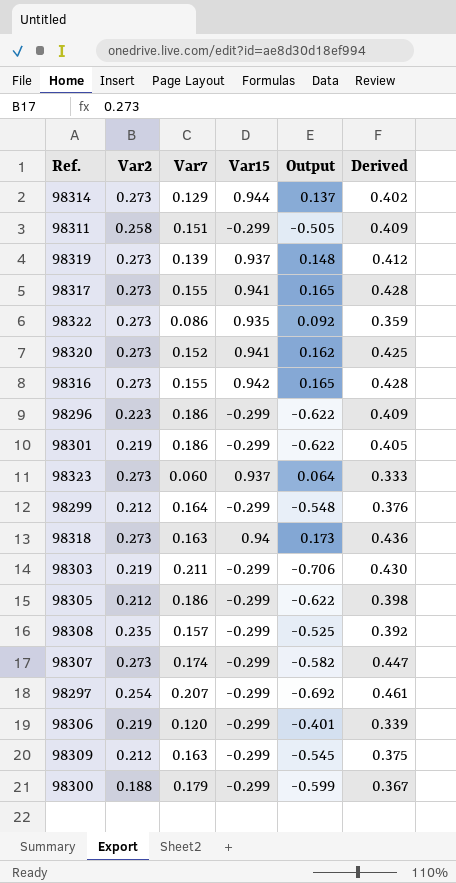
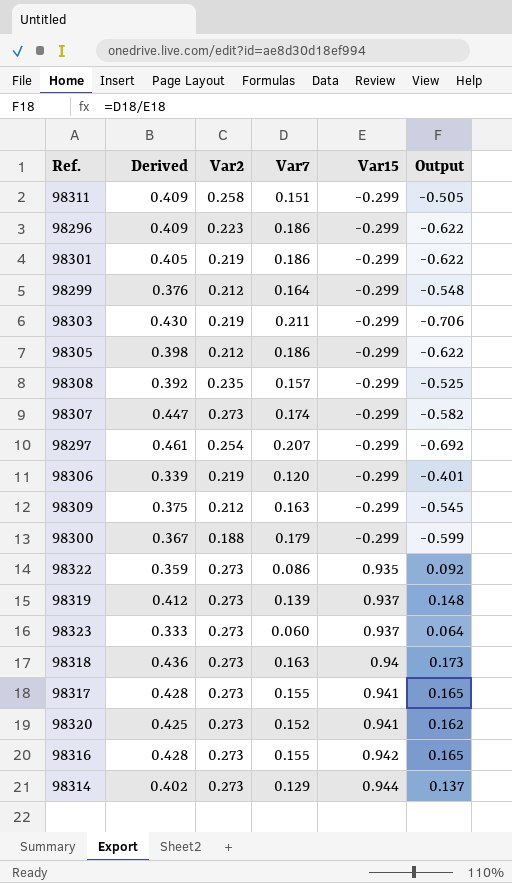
row order: none -> Var15 ascending
column Derived | position: 6 -> 2

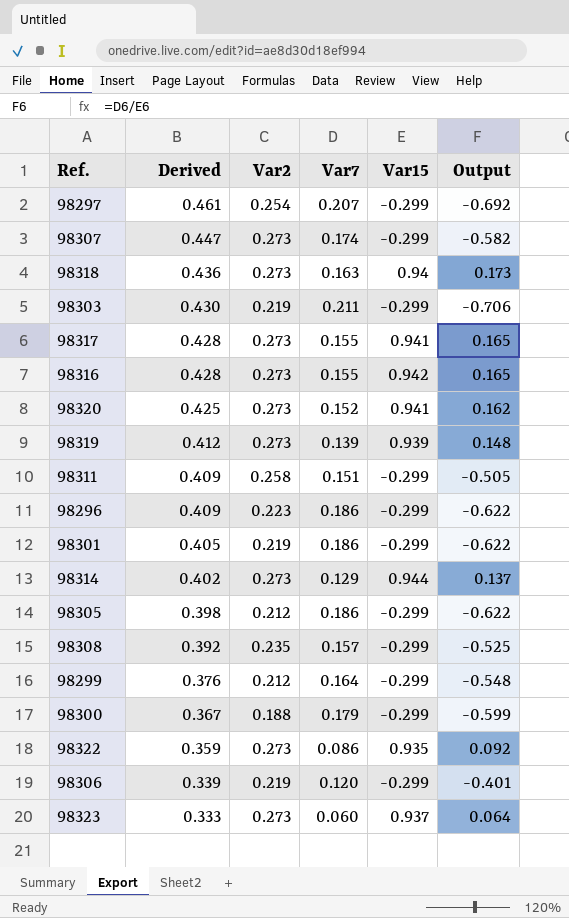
row order: Var15 ascending -> Derived descending
row 98309: 0.375 | 0.212 | 0.163 | -0.299 | -0.545 -> none
98319 | Var15: 0.937 -> 0.939

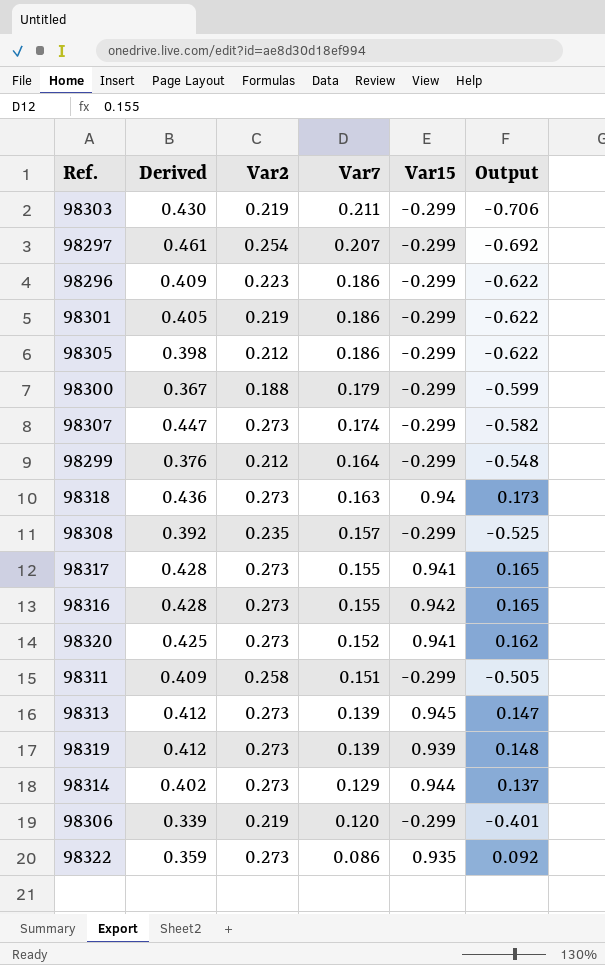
row order: Derived descending -> Var7 descending
row 98323: 0.333 | 0.273 | 0.060 | 0.937 | 0.064 -> none
row 98313: none -> 0.412 | 0.273 | 0.139 | 0.945 | 0.147

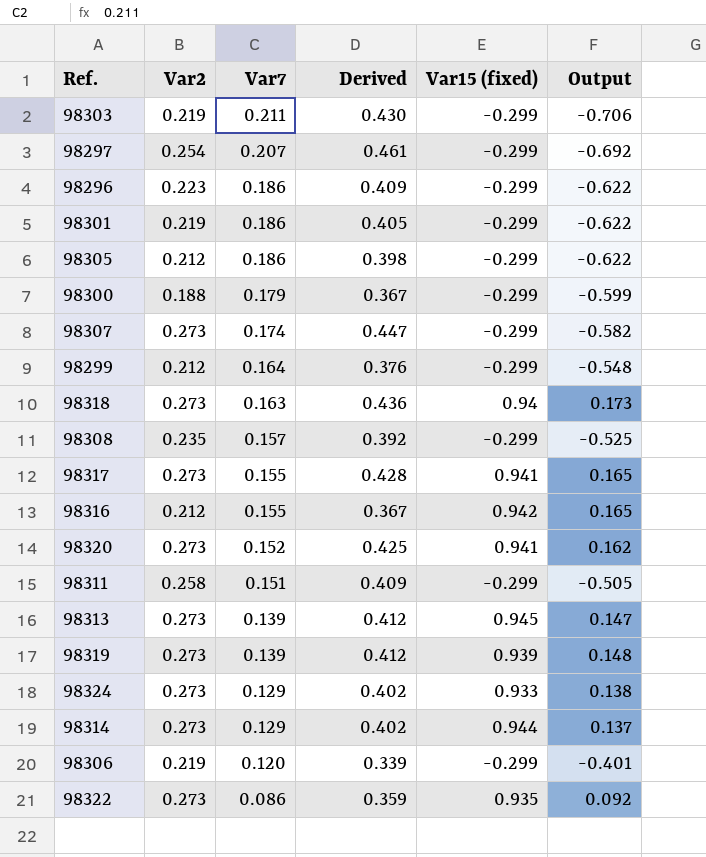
column Derived | position: 2 -> 4
column name: Var15 -> Var15 (fixed)
98316 | Var2: 0.273 -> 0.212
98316 | Derived: 0.428 -> 0.367
row 98324: none -> 0.273 | 0.129 | 0.402 | 0.933 | 0.138

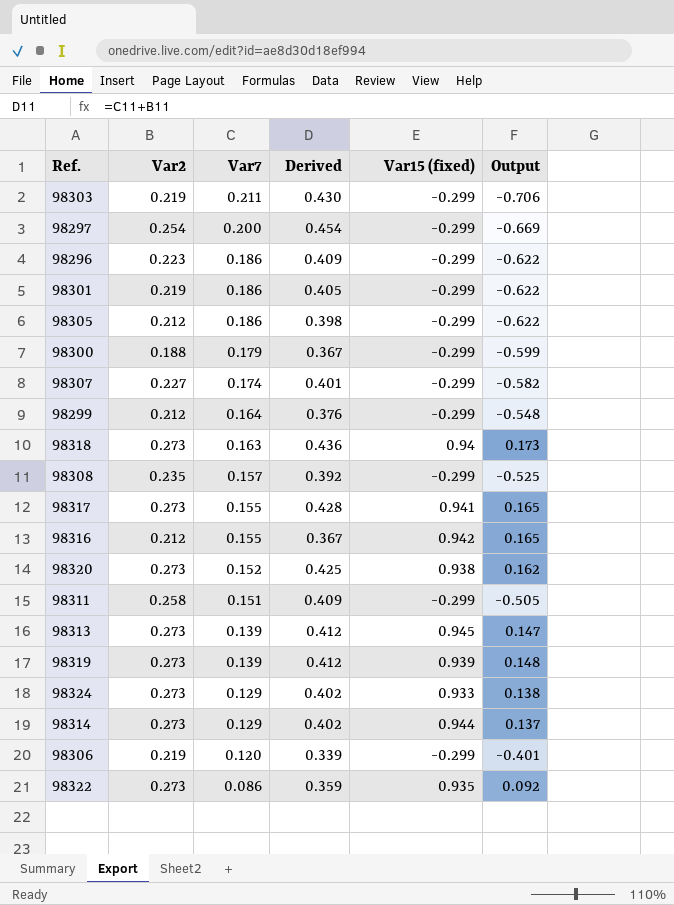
98297 | Var7: 0.207 -> 0.200
98297 | Derived: 0.461 -> 0.454
98297 | Output: -0.692 -> -0.669
98307 | Var2: 0.273 -> 0.227
98307 | Derived: 0.447 -> 0.401
98320 | Var15 (fixed): 0.941 -> 0.938

